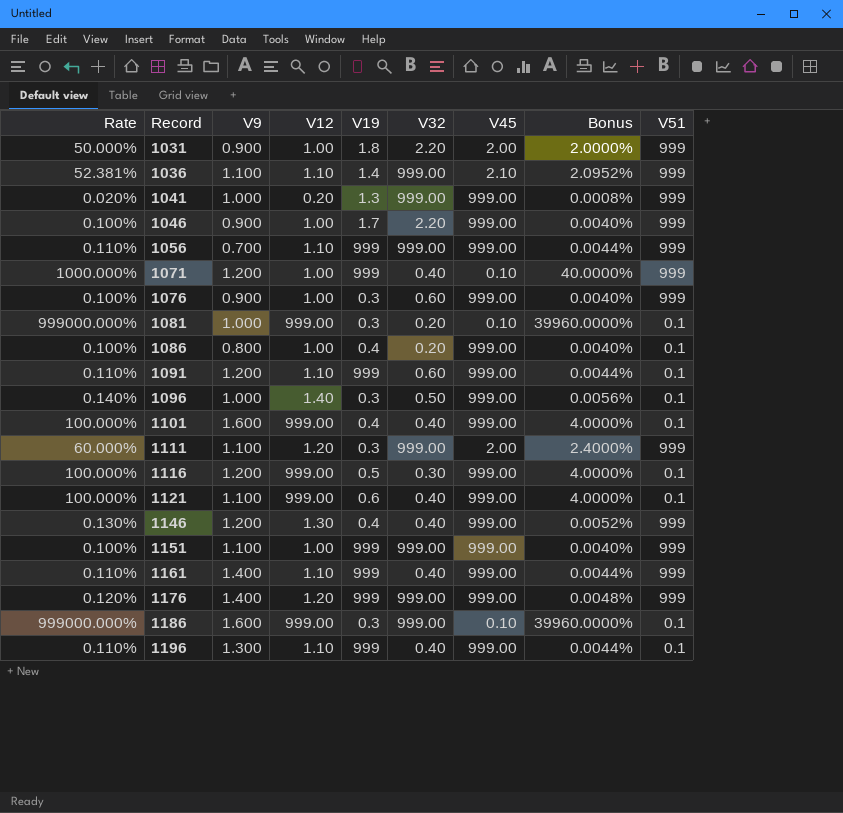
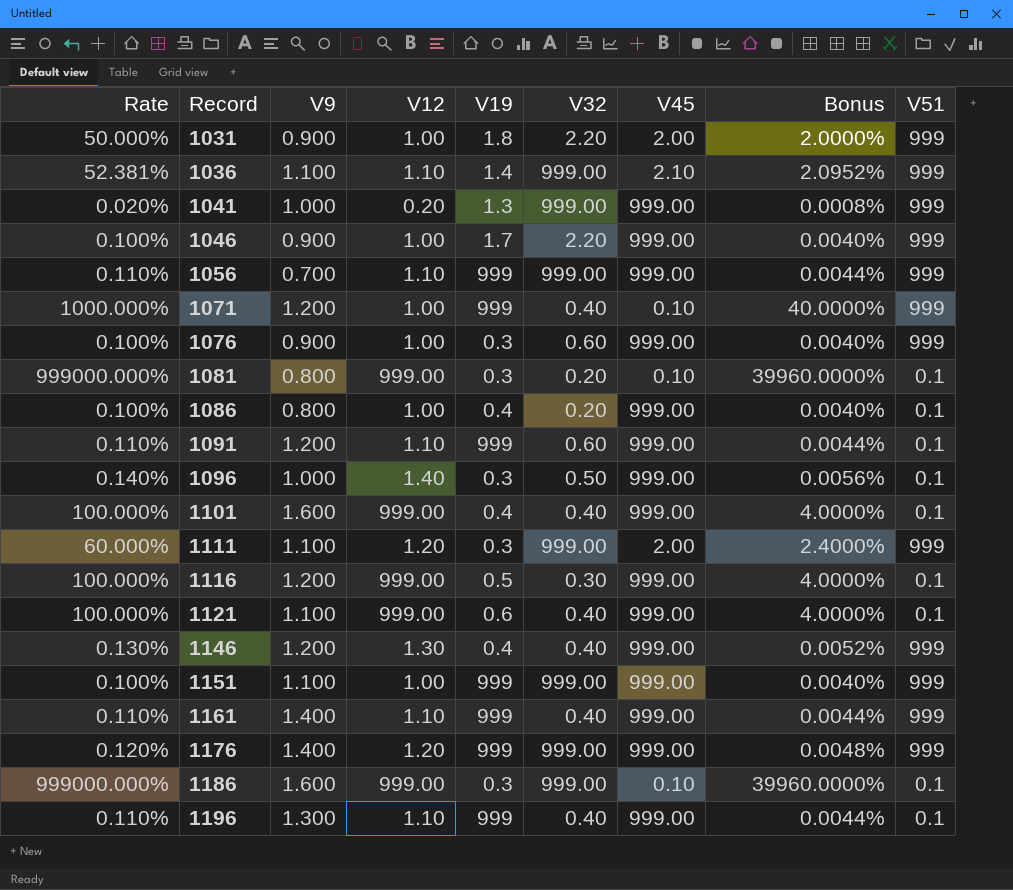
1081 | V9: 1.000 -> 0.800

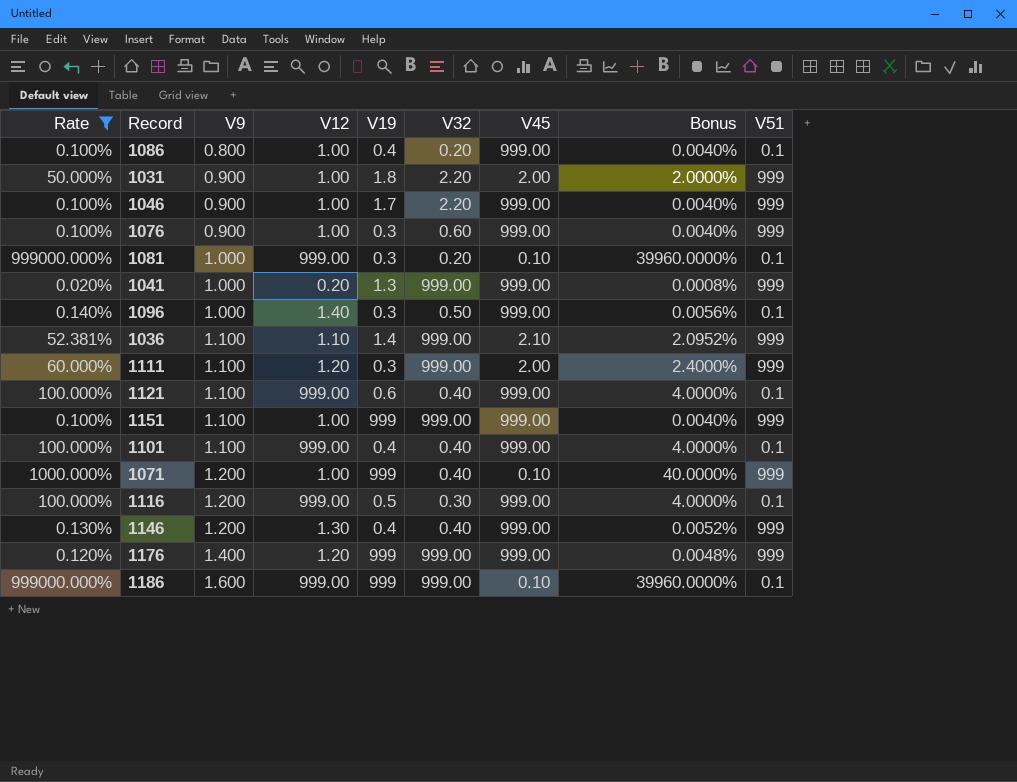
filter: none -> Rate != 0.110%
row order: Record ascending -> V9 ascending
1081 | V9: 0.800 -> 1.000
1101 | V9: 1.600 -> 1.100
1186 | V19: 0.3 -> 999

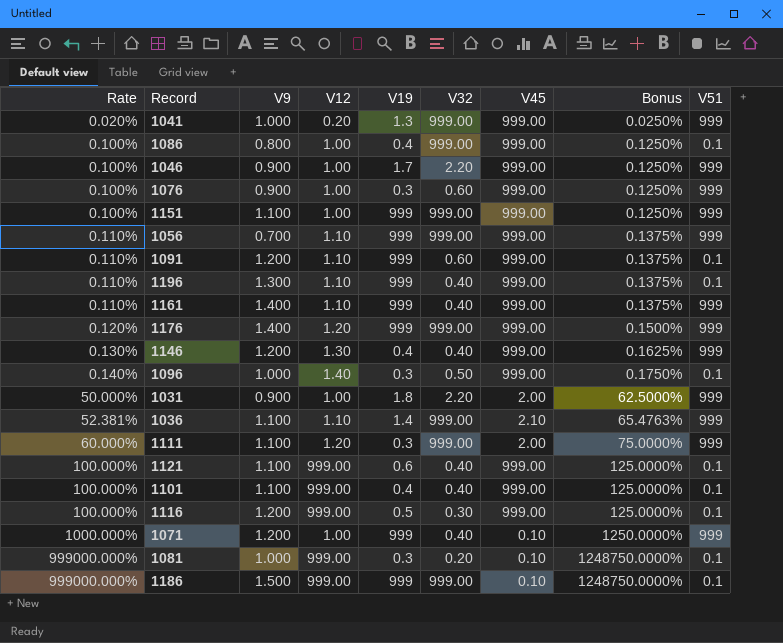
filter: Rate != 0.110% -> none
row order: V9 ascending -> Rate ascending
column Bonus | formula: [Rate] * 0.04 -> [Rate] * 1.25
1086 | V32: 0.20 -> 999.00
1186 | V9: 1.600 -> 1.500

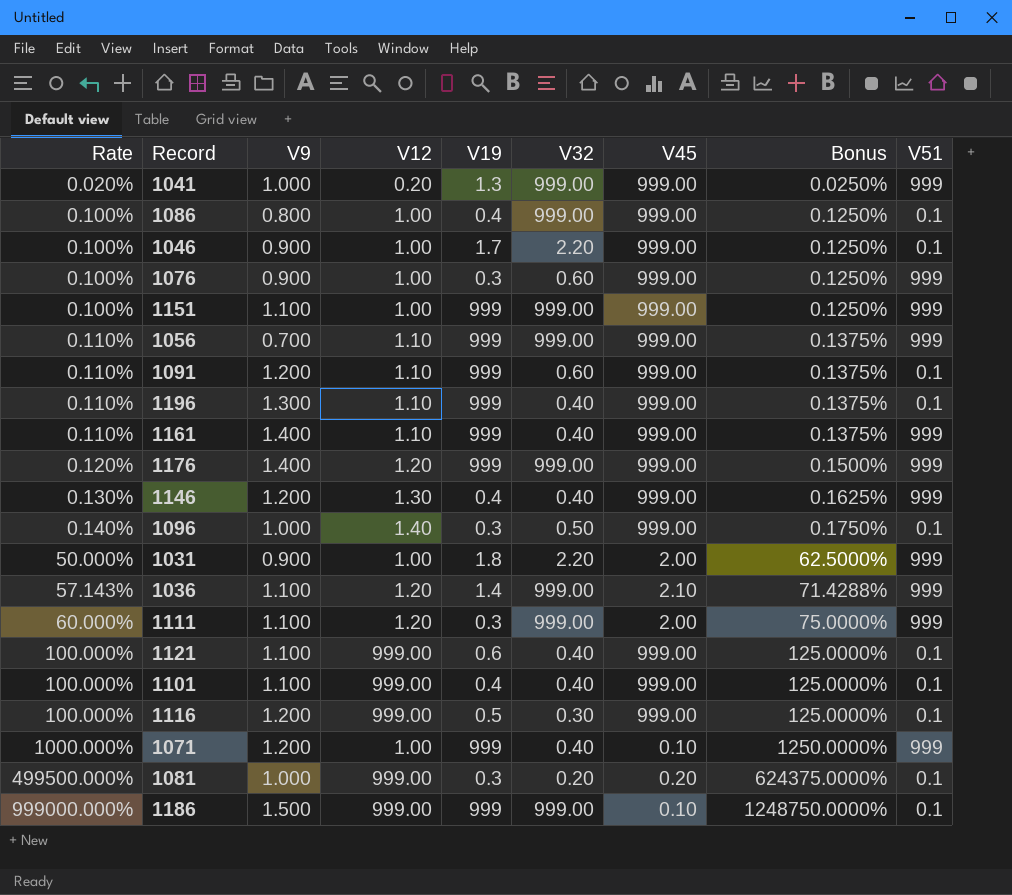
1046 | V51: 999 -> 0.1
1036 | Rate: 52.381% -> 57.143%
1036 | V12: 1.10 -> 1.20
1036 | Bonus: 65.4763% -> 71.4288%
1081 | Rate: 999000.000% -> 499500.000%
1081 | V45: 0.10 -> 0.20
1081 | Bonus: 1248750.0000% -> 624375.0000%

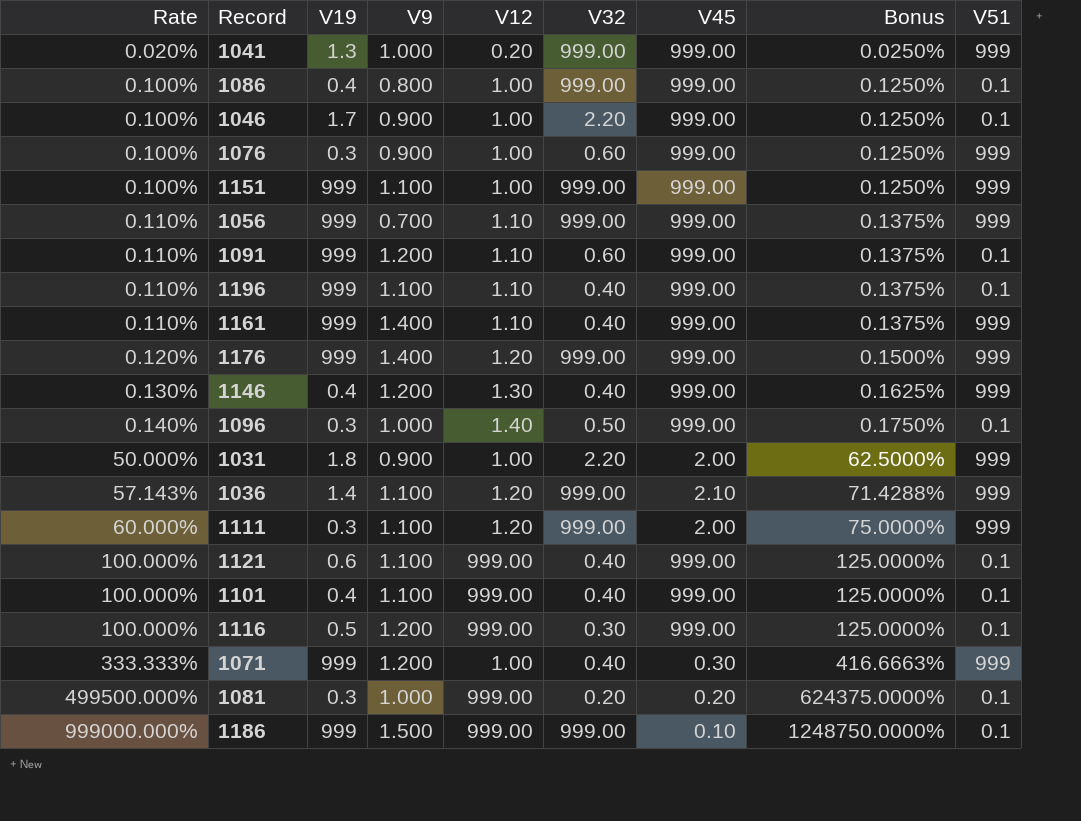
column V19 | position: 5 -> 3
1196 | V9: 1.300 -> 1.100
1071 | Rate: 1000.000% -> 333.333%
1071 | V45: 0.10 -> 0.30
1071 | Bonus: 1250.0000% -> 416.6663%

